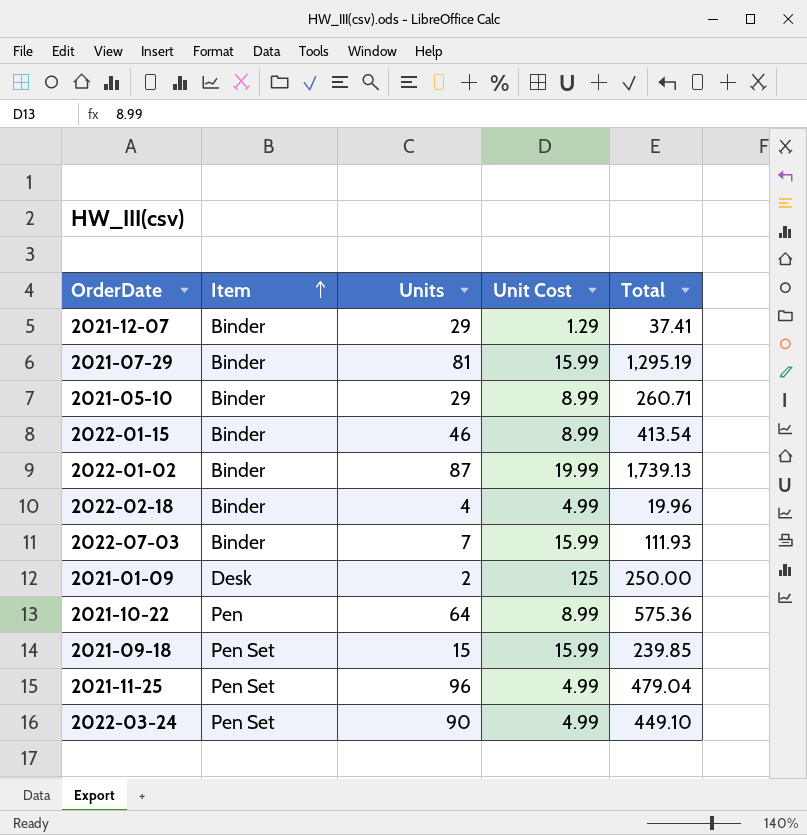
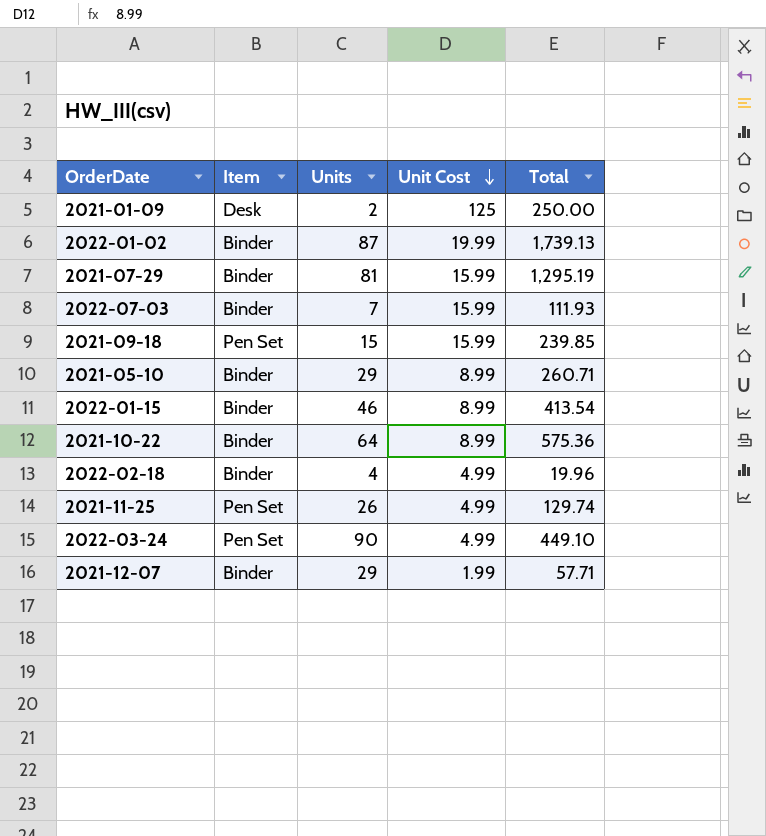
row order: Item ascending -> Unit Cost descending
2021-10-22 | Item: Pen -> Binder
2021-11-25 | Units: 96 -> 26
2021-11-25 | Total: 479.04 -> 129.74
2021-12-07 | Unit Cost: 1.29 -> 1.99
2021-12-07 | Total: 37.41 -> 57.71

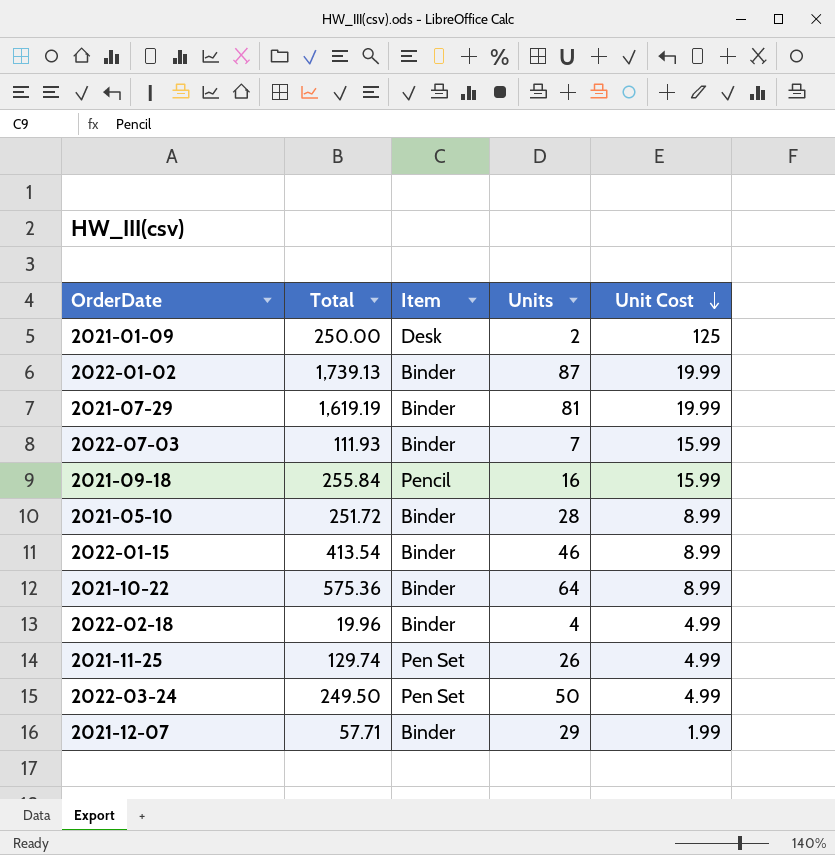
column Total | position: 5 -> 2
2021-07-29 | Total: 1,295.19 -> 1,619.19
2021-07-29 | Unit Cost: 15.99 -> 19.99
2021-09-18 | Total: 239.85 -> 255.84
2021-09-18 | Item: Pen Set -> Pencil
2021-09-18 | Units: 15 -> 16
2021-05-10 | Total: 260.71 -> 251.72
2021-05-10 | Units: 29 -> 28
2022-03-24 | Total: 449.10 -> 249.50
2022-03-24 | Units: 90 -> 50

